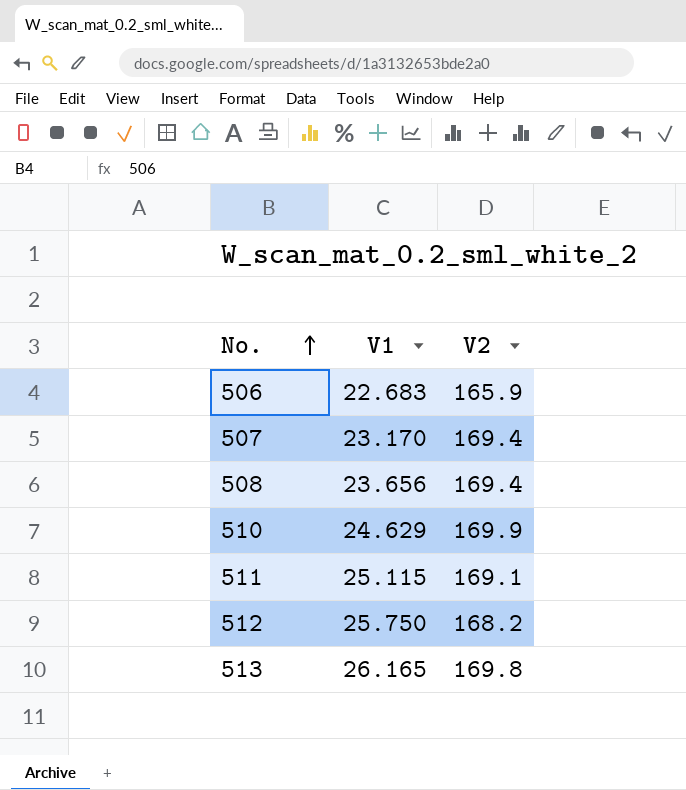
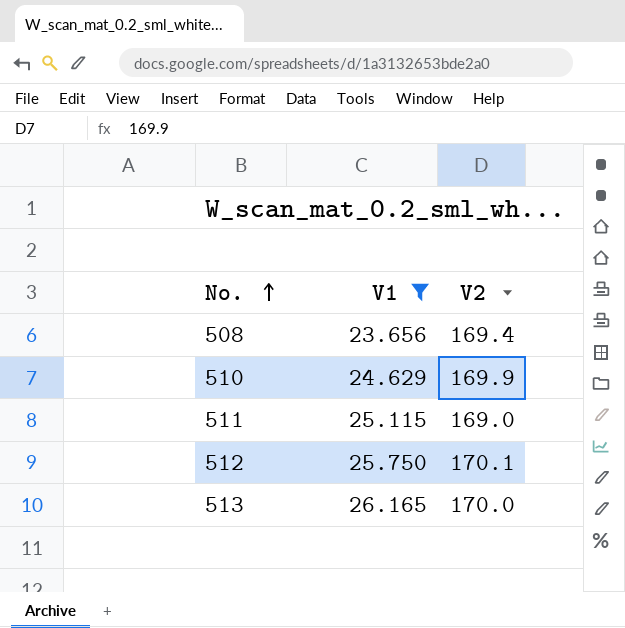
filter: none -> V1 >= 23.656
511 | V2: 169.1 -> 169.0
512 | V2: 168.2 -> 170.1
513 | V2: 169.8 -> 170.0

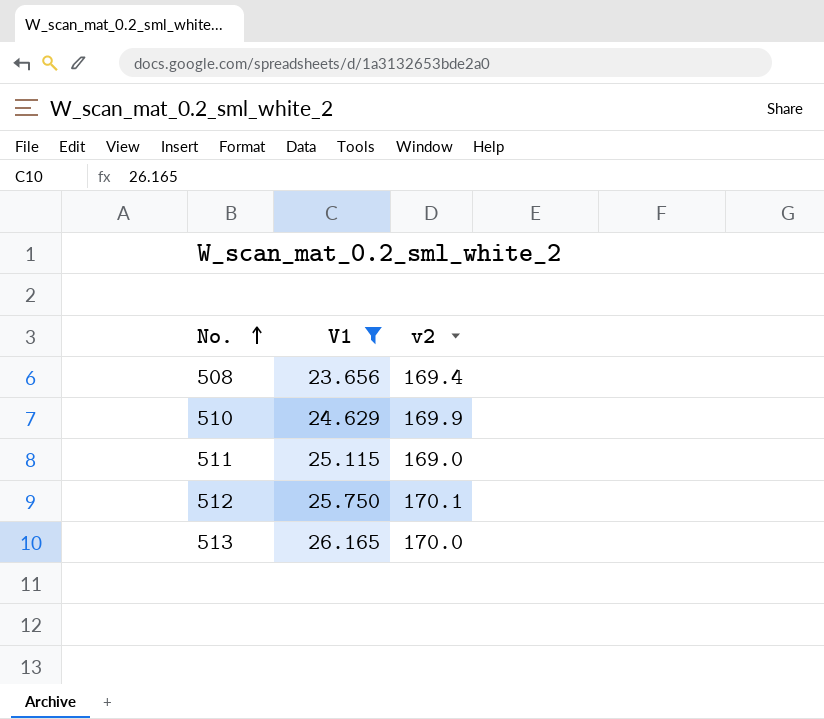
column name: V2 -> v2

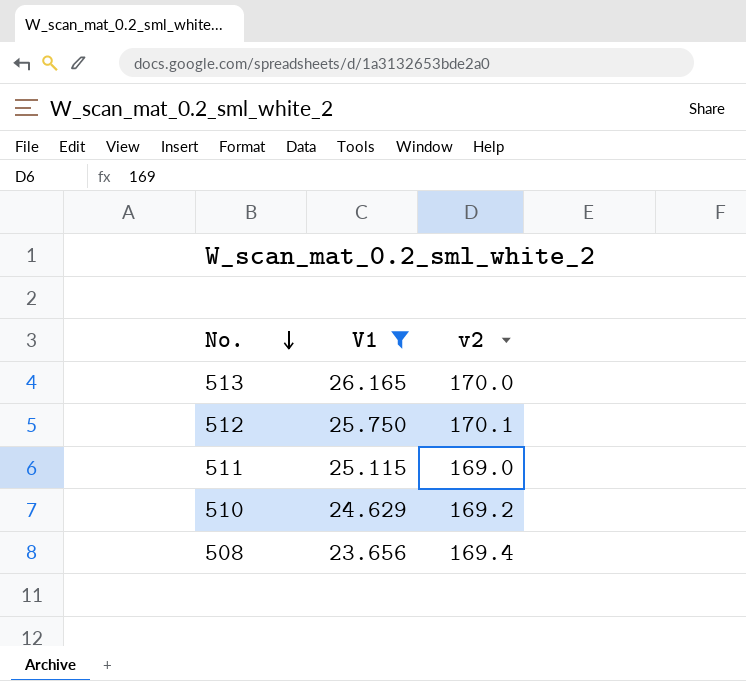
row order: No. ascending -> No. descending
510 | v2: 169.9 -> 169.2

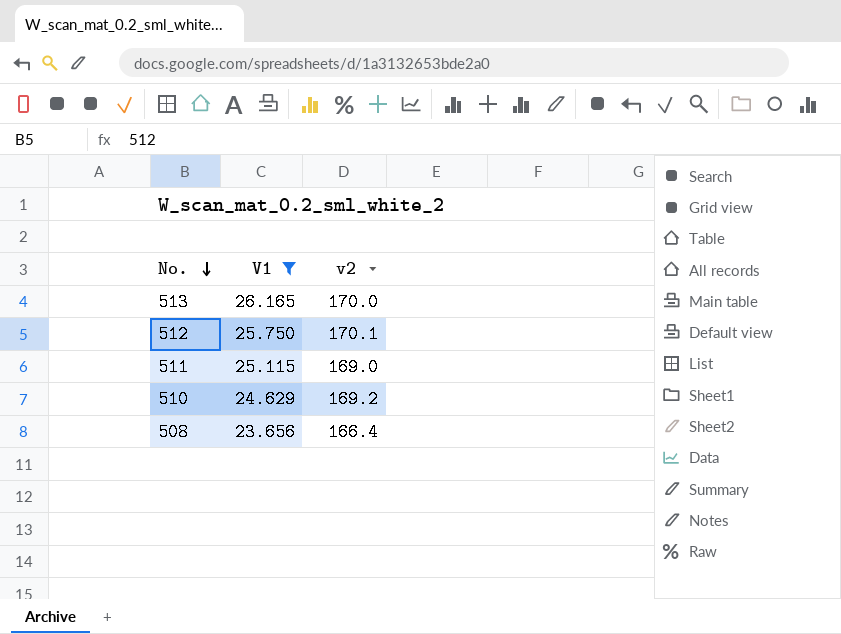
508 | v2: 169.4 -> 166.4

